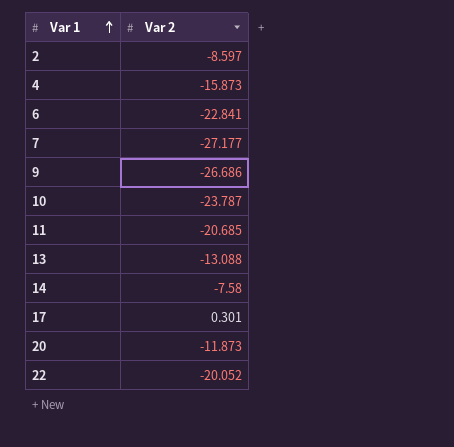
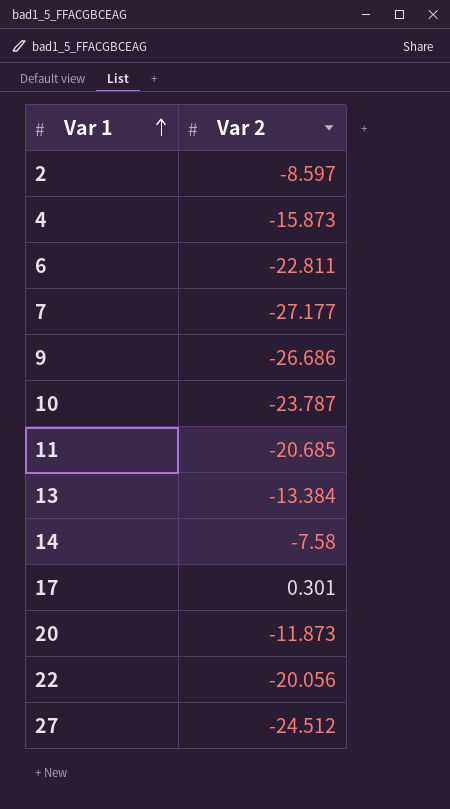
6 | Var 2: -22.841 -> -22.811
13 | Var 2: -13.088 -> -13.384
22 | Var 2: -20.052 -> -20.056
row 27: none -> -24.512

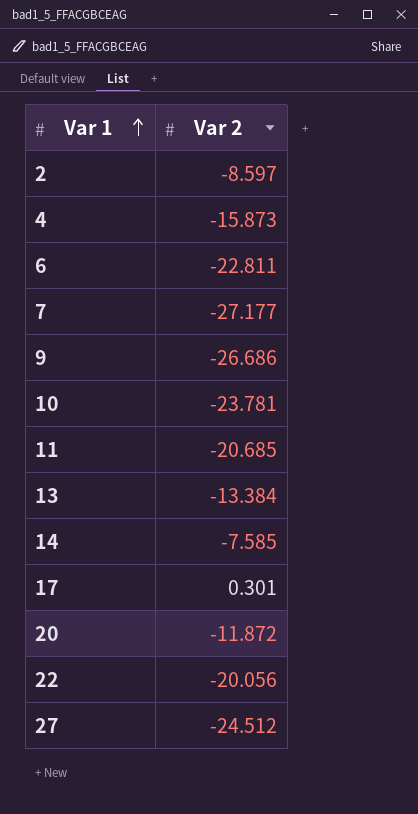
10 | Var 2: -23.787 -> -23.781
14 | Var 2: -7.58 -> -7.585
20 | Var 2: -11.873 -> -11.872

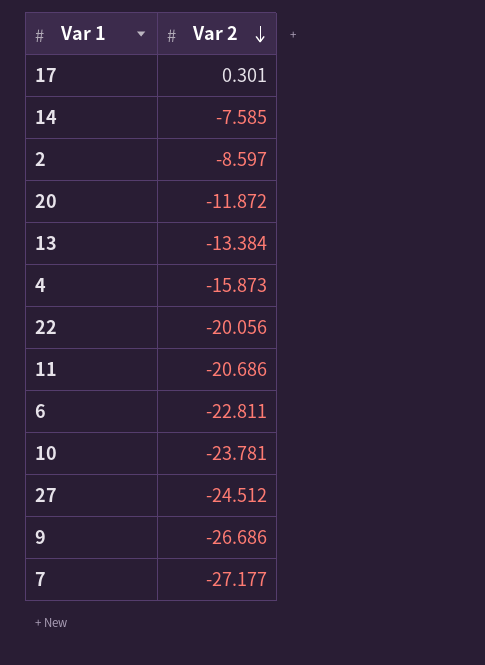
row order: Var 1 ascending -> Var 2 descending
11 | Var 2: -20.685 -> -20.686

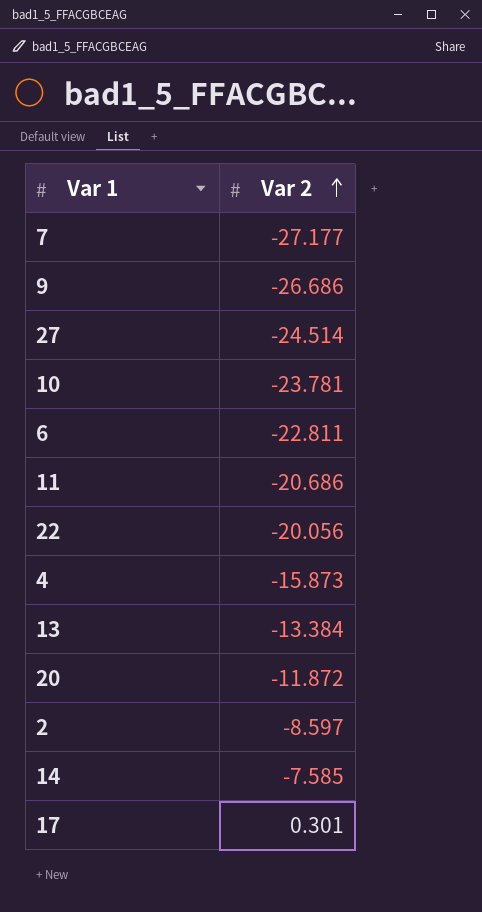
row order: Var 2 descending -> Var 2 ascending
27 | Var 2: -24.512 -> -24.514

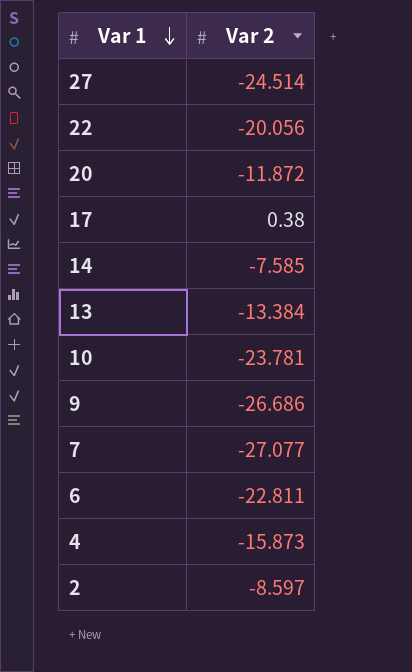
row order: Var 2 ascending -> Var 1 descending
row 11: -20.686 -> none
17 | Var 2: 0.301 -> 0.38
7 | Var 2: -27.177 -> -27.077

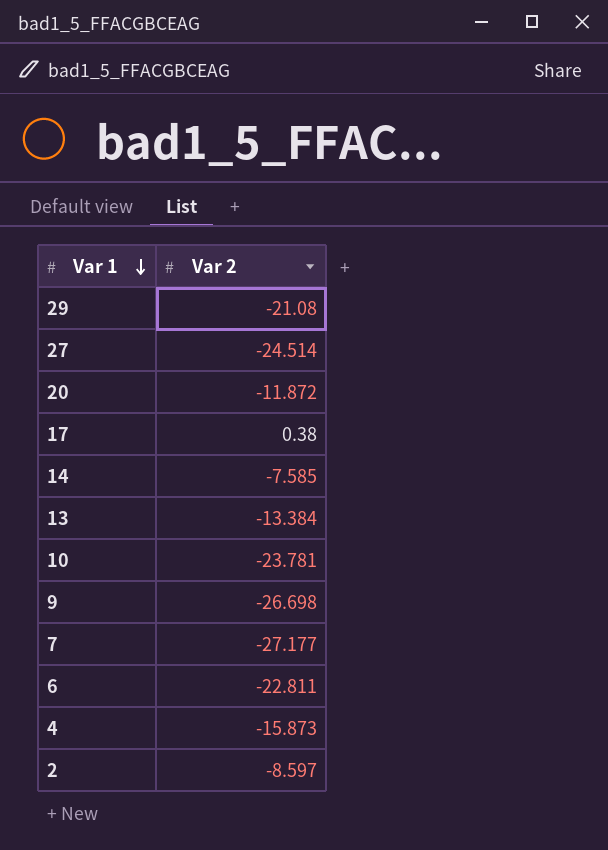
row 22: -20.056 -> none
row 29: none -> -21.08
9 | Var 2: -26.686 -> -26.698
7 | Var 2: -27.077 -> -27.177

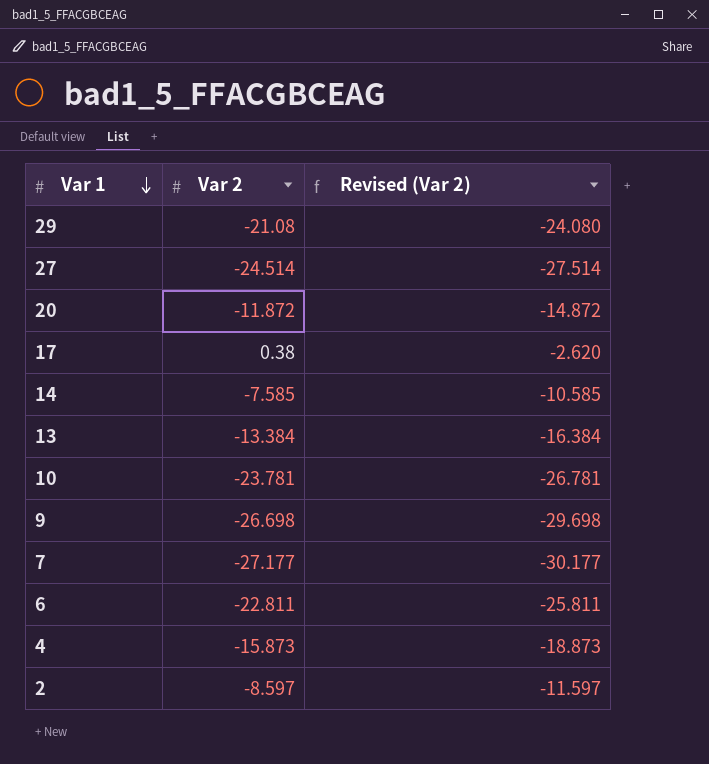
column Revised (Var 2) | formula: none -> [Var 2] - 3

